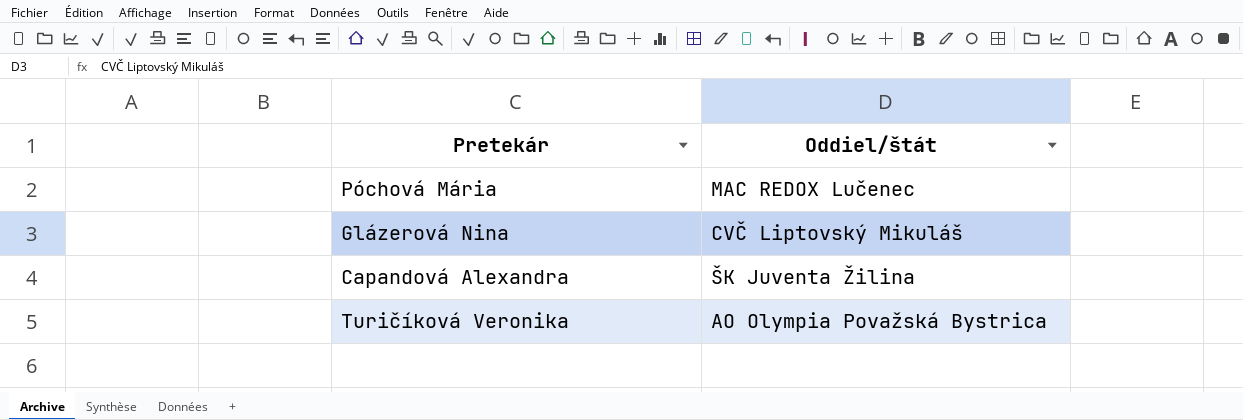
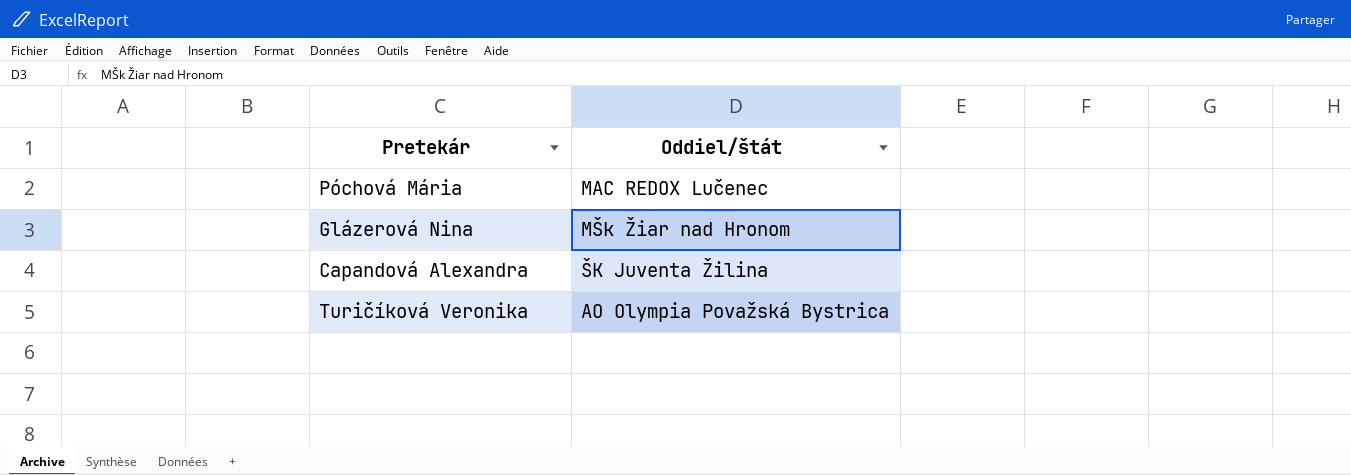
Glázerová Nina | Oddiel/štát: CVČ Liptovský Mikuláš -> MŠk Žiar nad Hronom

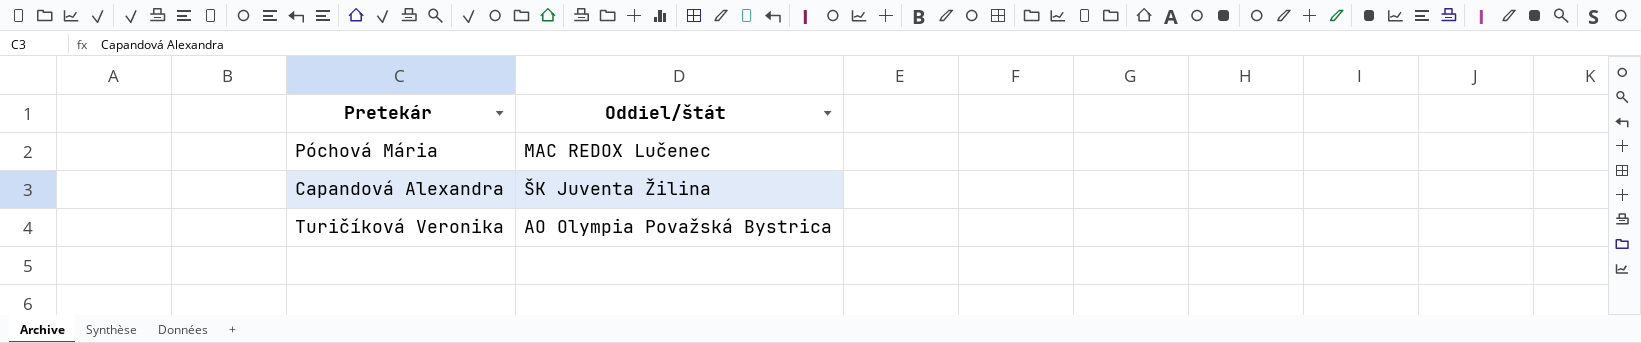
row Glázerová Nina: MŠk Žiar nad Hronom -> none

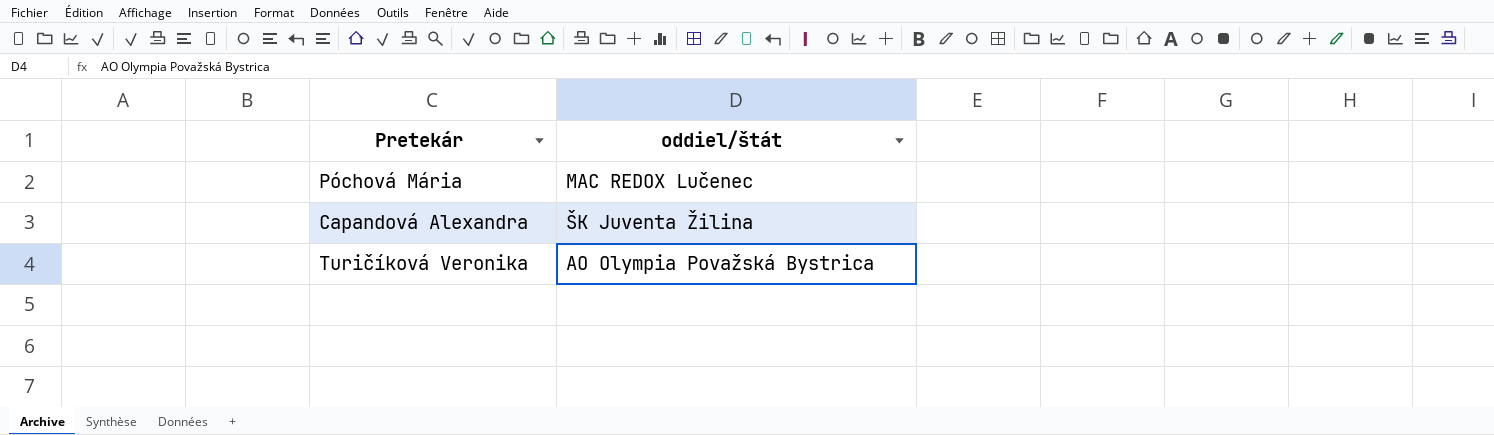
column name: Oddiel/štát -> oddiel/štát

